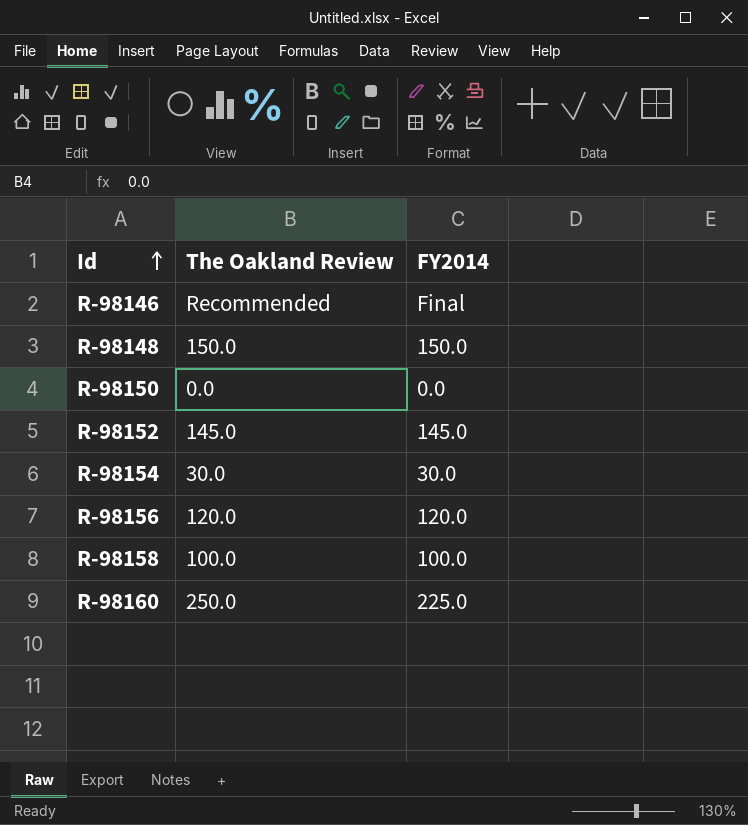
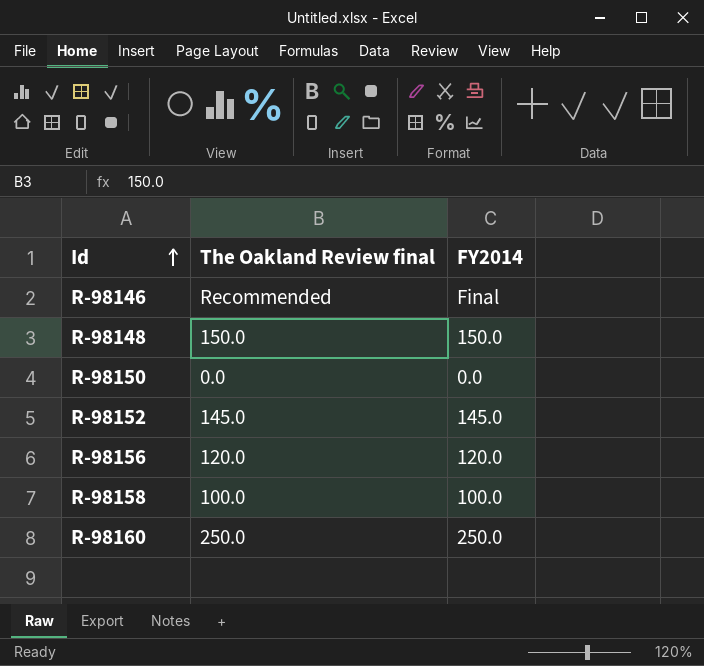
column name: The Oakland Review -> The Oakland Review final
row R-98154: 30.0 | 30.0 -> none
R-98160 | FY2014: 225.0 -> 250.0

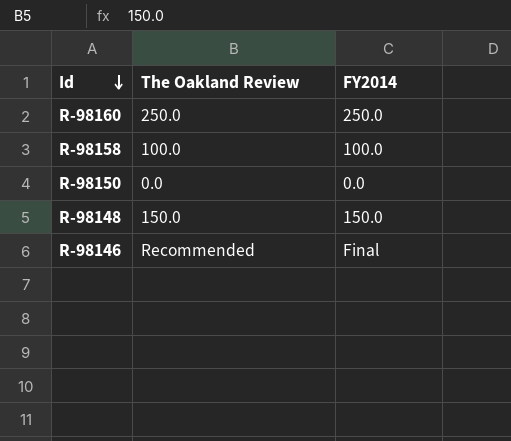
row order: Id ascending -> Id descending
column name: The Oakland Review final -> The Oakland Review
row R-98152: 145.0 | 145.0 -> none
row R-98156: 120.0 | 120.0 -> none

